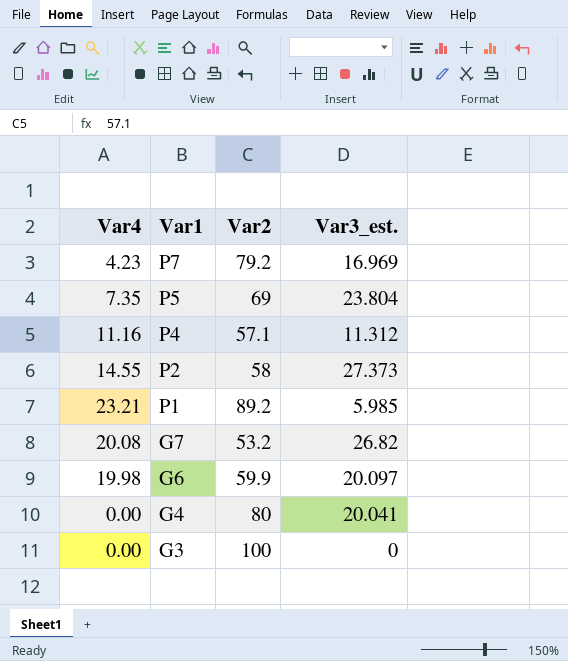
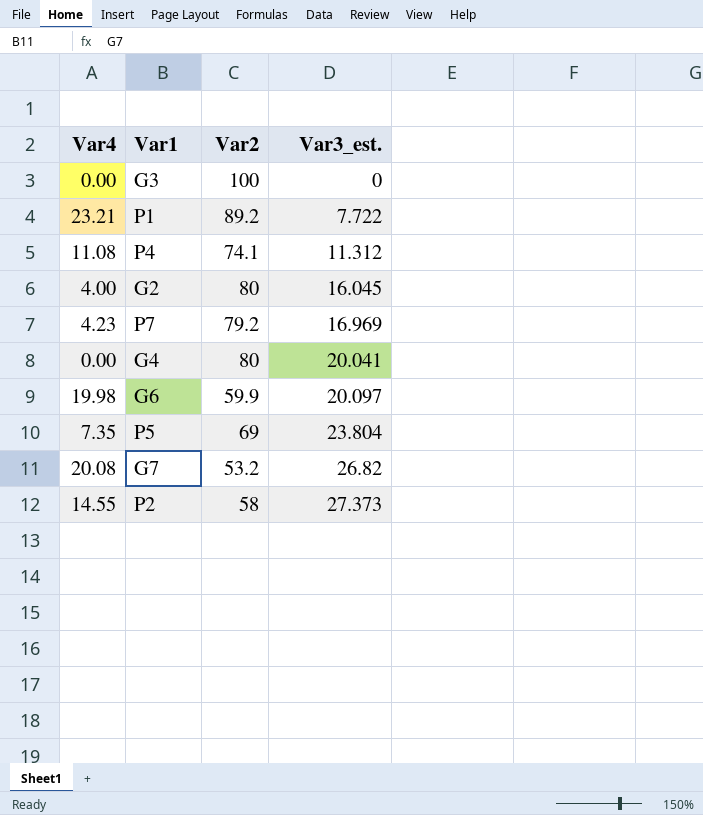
row order: Var1 descending -> Var3_est. ascending
P1 | Var3_est.: 5.985 -> 7.722
P4 | Var4: 11.16 -> 11.08
P4 | Var2: 57.1 -> 74.1
row G2: none -> 4.00 | 80 | 16.045

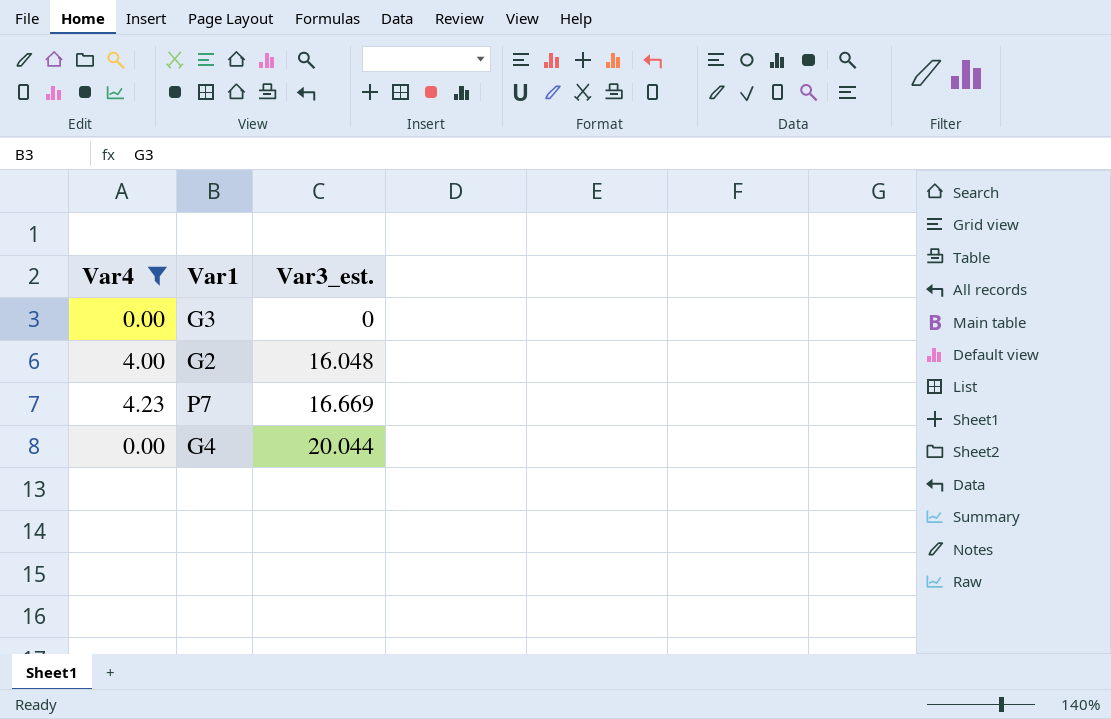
filter: none -> Var4 <= 4.23
column Var2 | position: 3 -> none
G2 | Var3_est.: 16.045 -> 16.048
P7 | Var3_est.: 16.969 -> 16.669
G4 | Var3_est.: 20.041 -> 20.044

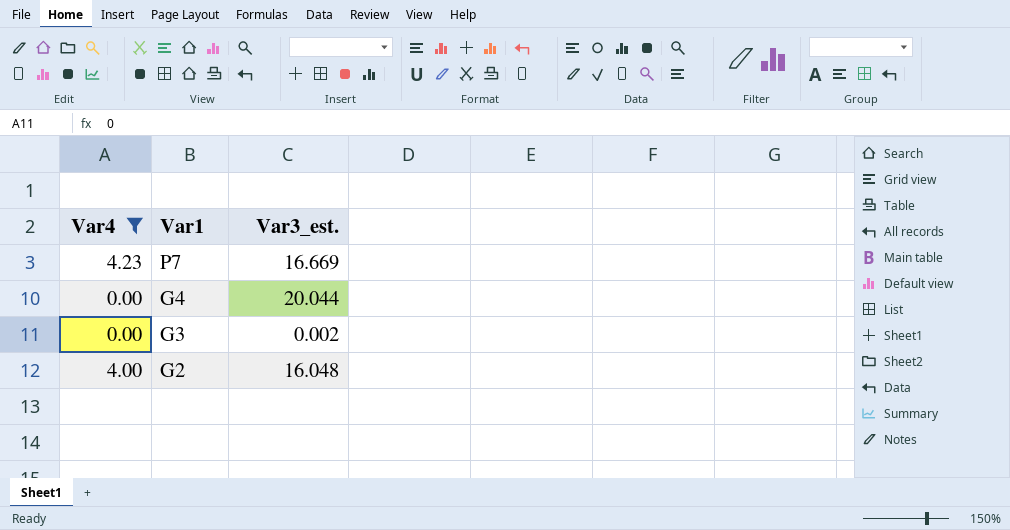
row order: Var3_est. ascending -> Var1 descending
G3 | Var3_est.: 0 -> 0.002

